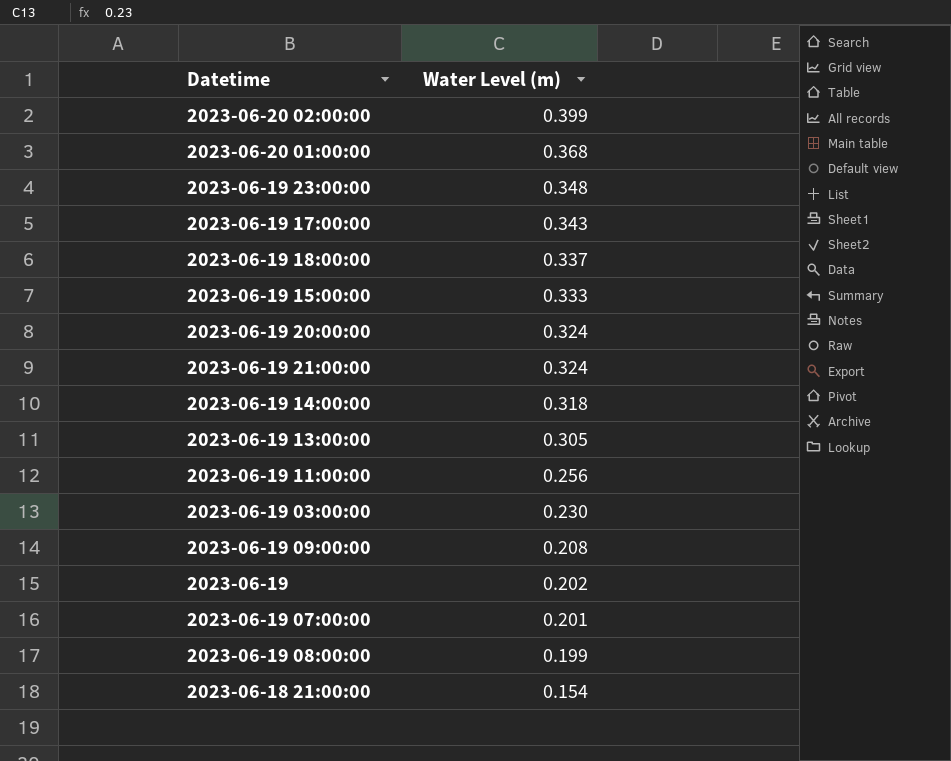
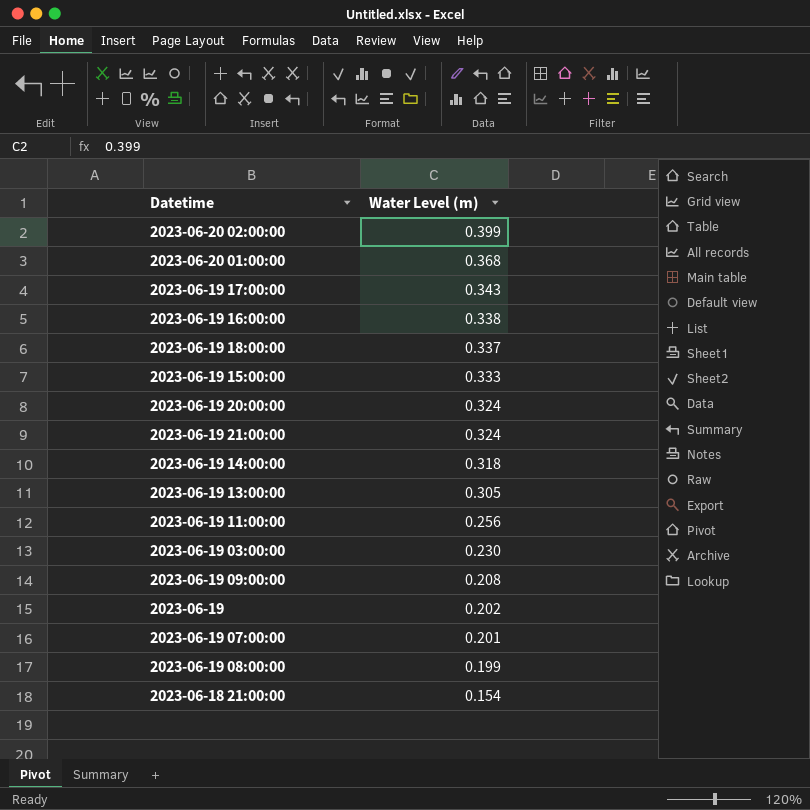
row 2023-06-19 23:00:00: 0.348 -> none
row 2023-06-19 16:00:00: none -> 0.338

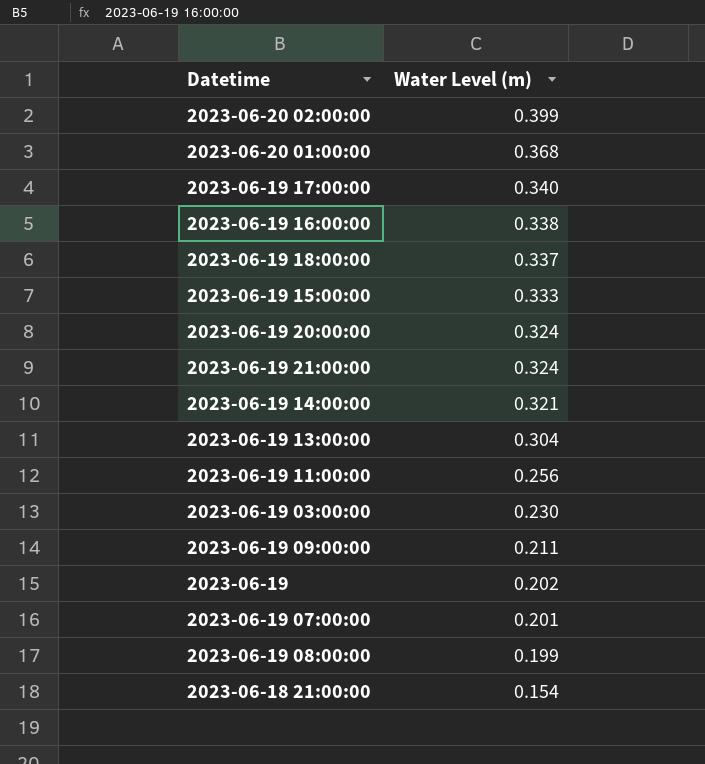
2023-06-19 17:00:00 | Water Level (m): 0.343 -> 0.340
2023-06-19 14:00:00 | Water Level (m): 0.318 -> 0.321
2023-06-19 13:00:00 | Water Level (m): 0.305 -> 0.304
2023-06-19 09:00:00 | Water Level (m): 0.208 -> 0.211

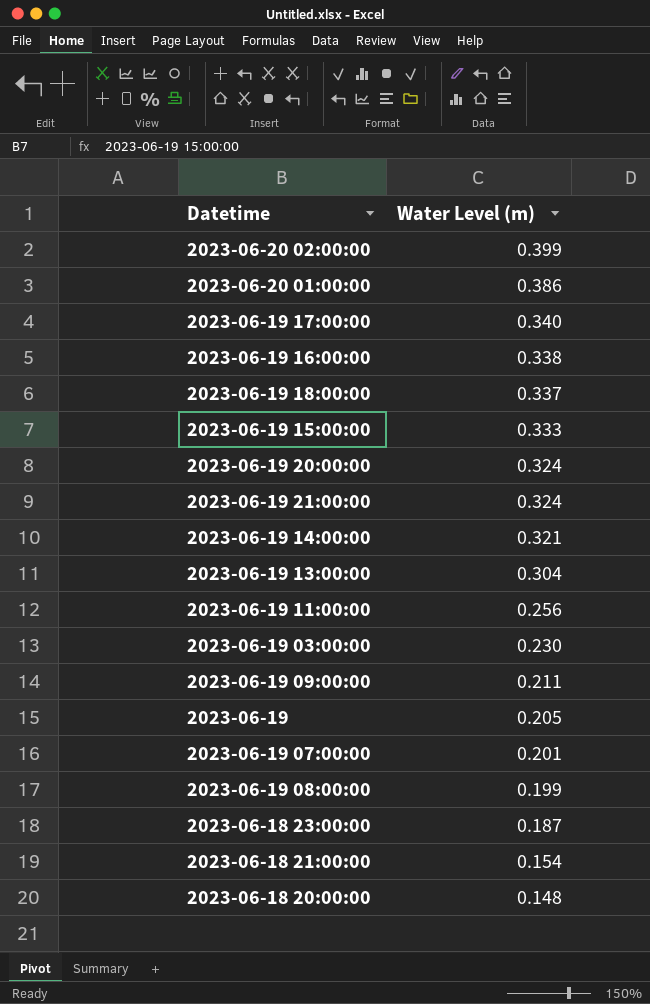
2023-06-20 01:00:00 | Water Level (m): 0.368 -> 0.386
2023-06-19 | Water Level (m): 0.202 -> 0.205
row 2023-06-18 23:00:00: none -> 0.187
row 2023-06-18 20:00:00: none -> 0.148

